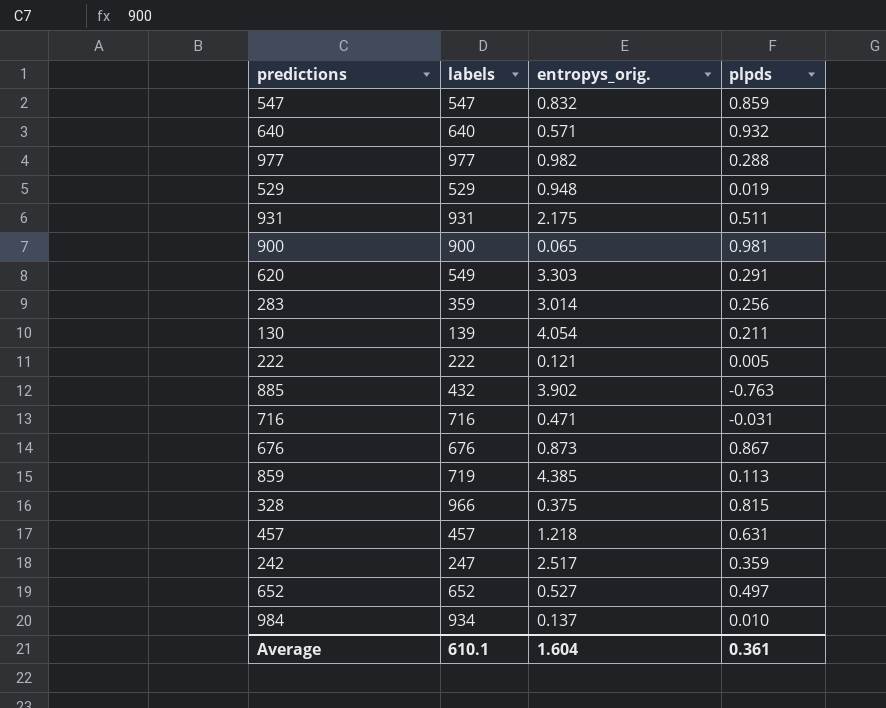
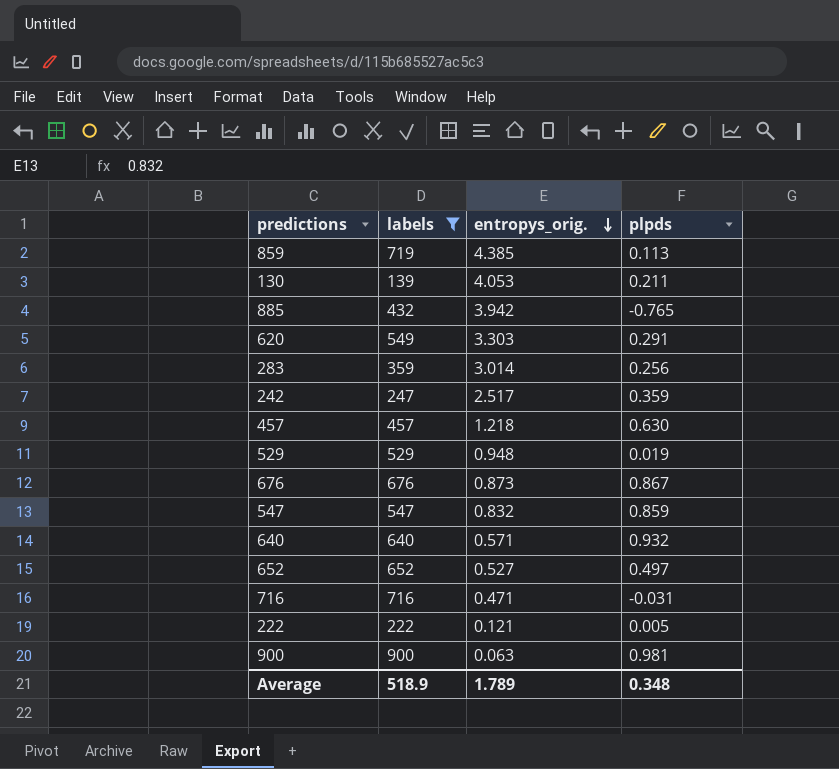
filter: none -> labels <= 900
row order: none -> entropys_orig. descending
130 | entropys_orig.: 4.054 -> 4.053
885 | entropys_orig.: 3.902 -> 3.942
885 | plpds: -0.763 -> -0.765
457 | plpds: 0.631 -> 0.630
900 | entropys_orig.: 0.065 -> 0.063
Average | labels: 610.1 -> 518.9
Average | entropys_orig.: 1.604 -> 1.789
Average | plpds: 0.361 -> 0.348

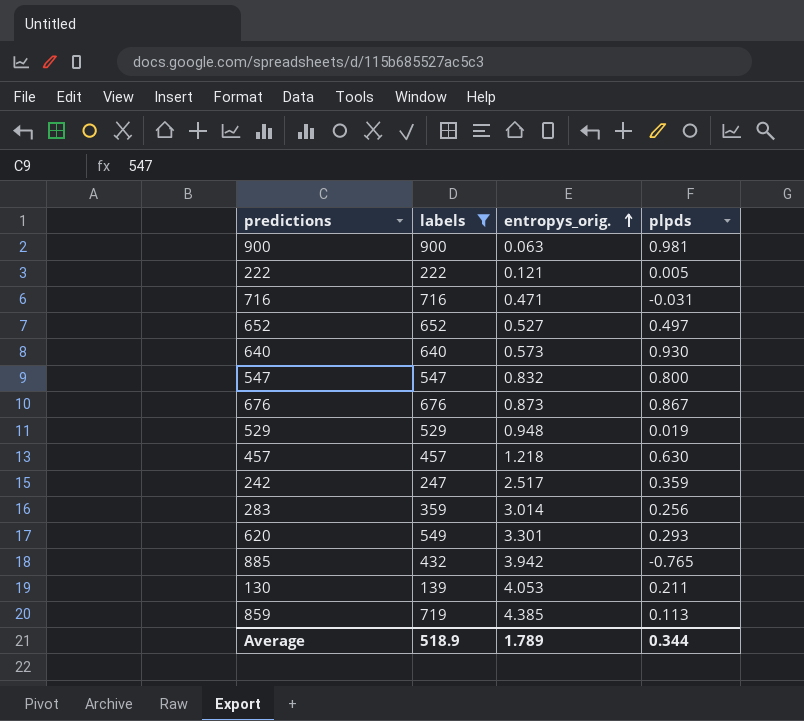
row order: entropys_orig. descending -> entropys_orig. ascending
640 | entropys_orig.: 0.571 -> 0.573
640 | plpds: 0.932 -> 0.930
547 | plpds: 0.859 -> 0.800
620 | entropys_orig.: 3.303 -> 3.301
620 | plpds: 0.291 -> 0.293
Average | plpds: 0.348 -> 0.344

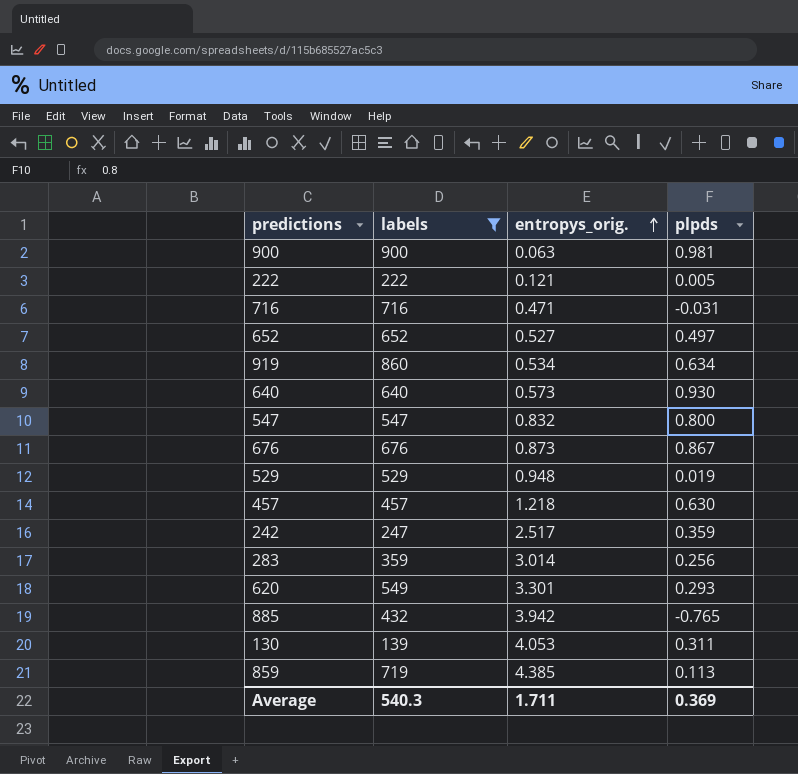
row 919: none -> 860 | 0.534 | 0.634
130 | plpds: 0.211 -> 0.311
Average | labels: 518.9 -> 540.3
Average | entropys_orig.: 1.789 -> 1.711
Average | plpds: 0.344 -> 0.369

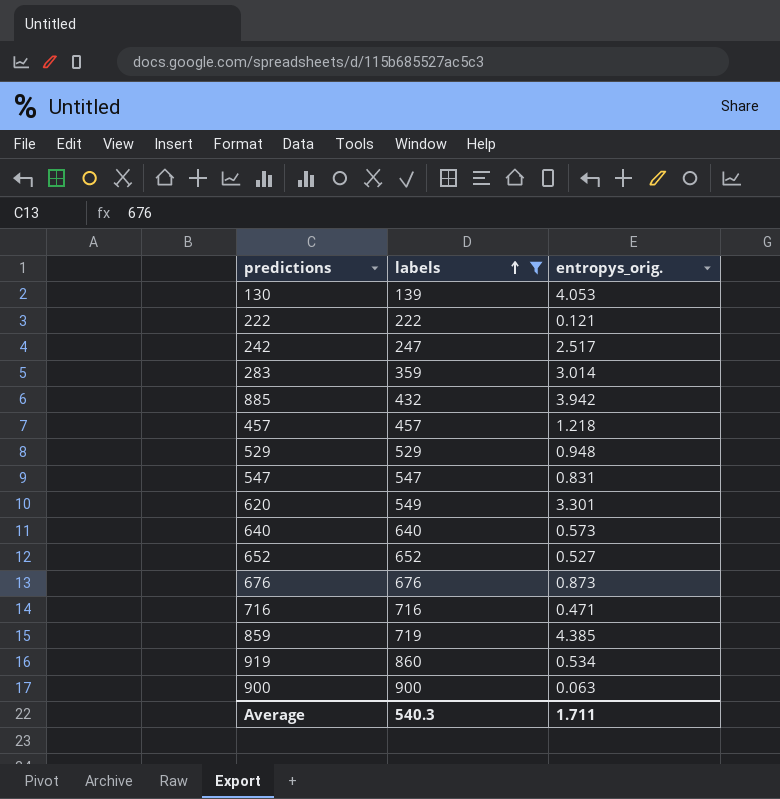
row order: entropys_orig. ascending -> labels ascending
column plpds | position: 4 -> none
547 | entropys_orig.: 0.832 -> 0.831

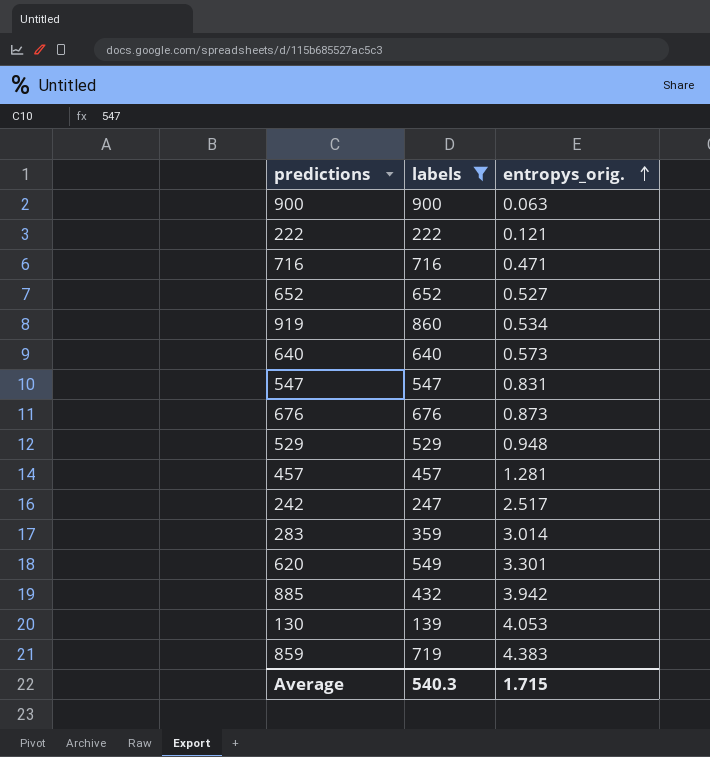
row order: labels ascending -> entropys_orig. ascending
457 | entropys_orig.: 1.218 -> 1.281
859 | entropys_orig.: 4.385 -> 4.383
Average | entropys_orig.: 1.711 -> 1.715

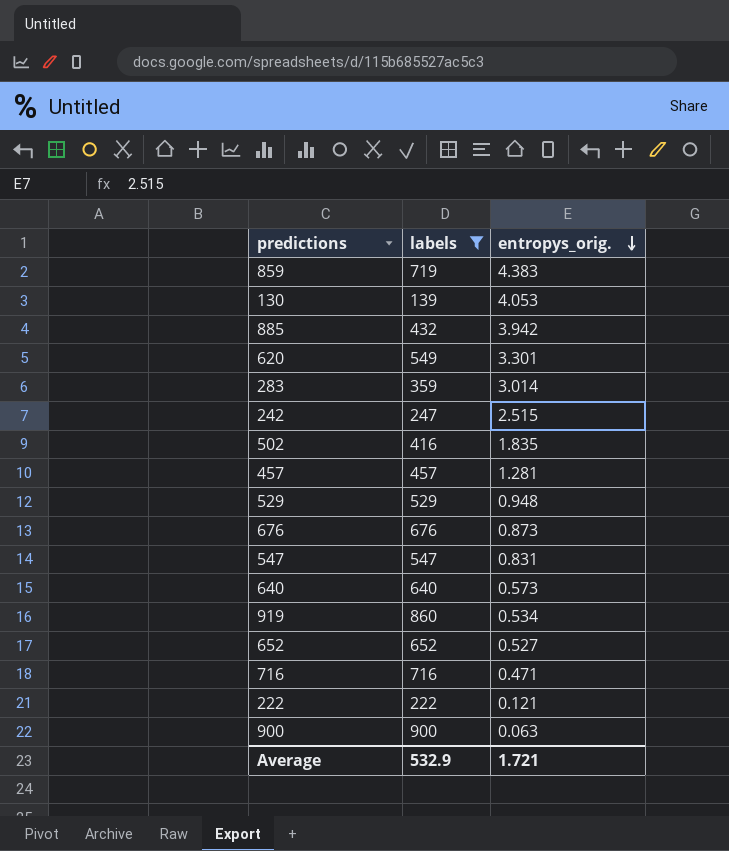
row order: entropys_orig. ascending -> entropys_orig. descending
242 | entropys_orig.: 2.517 -> 2.515
row 502: none -> 416 | 1.835
Average | labels: 540.3 -> 532.9
Average | entropys_orig.: 1.715 -> 1.721

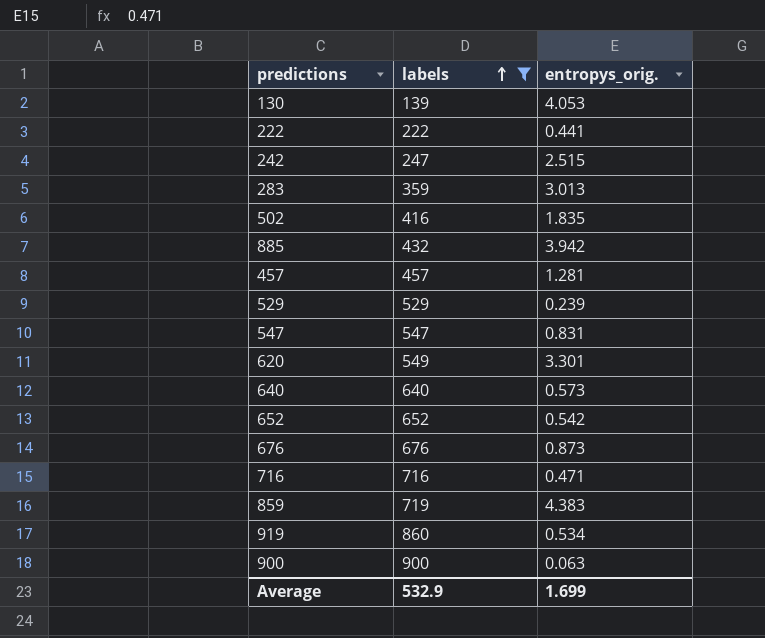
row order: entropys_orig. descending -> labels ascending
222 | entropys_orig.: 0.121 -> 0.441
283 | entropys_orig.: 3.014 -> 3.013
529 | entropys_orig.: 0.948 -> 0.239
652 | entropys_orig.: 0.527 -> 0.542
Average | entropys_orig.: 1.721 -> 1.699

